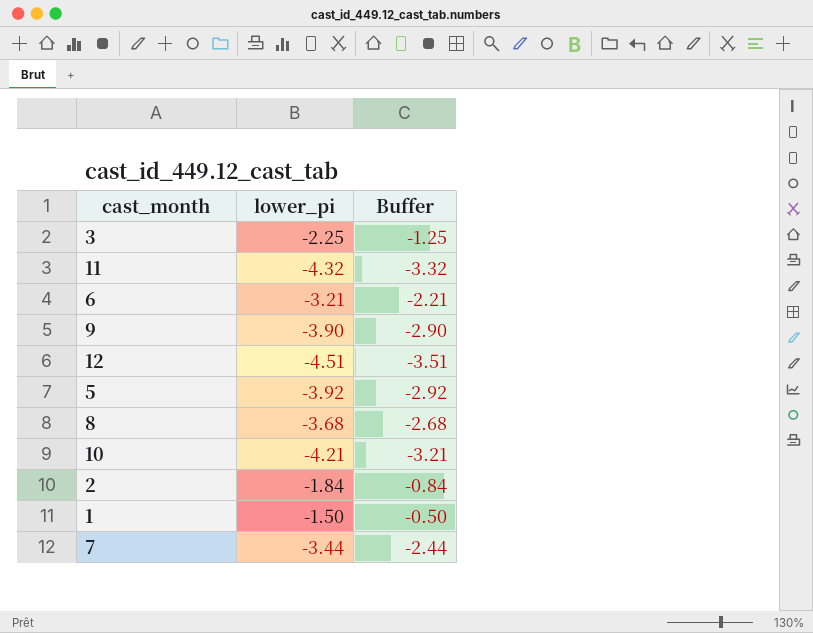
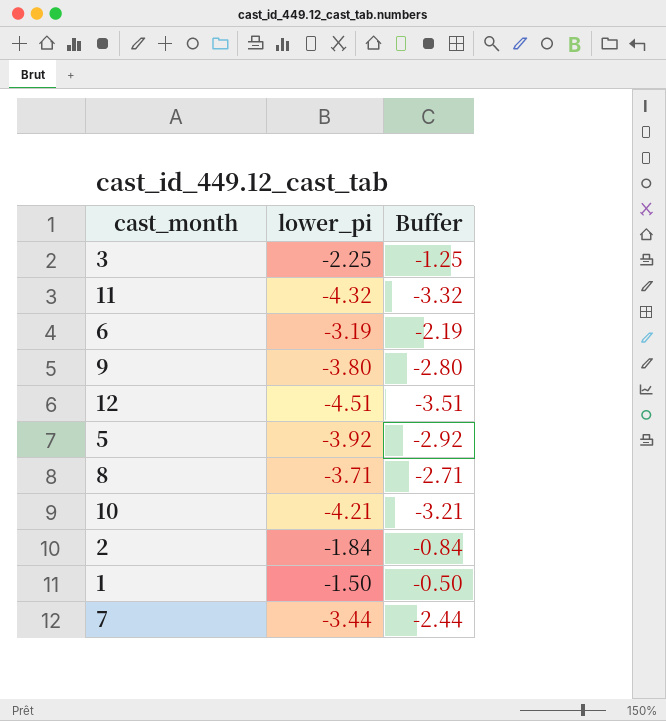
6 | lower_pi: -3.21 -> -3.19
6 | Buffer: -2.21 -> -2.19
9 | lower_pi: -3.90 -> -3.80
9 | Buffer: -2.90 -> -2.80
8 | lower_pi: -3.68 -> -3.71
8 | Buffer: -2.68 -> -2.71

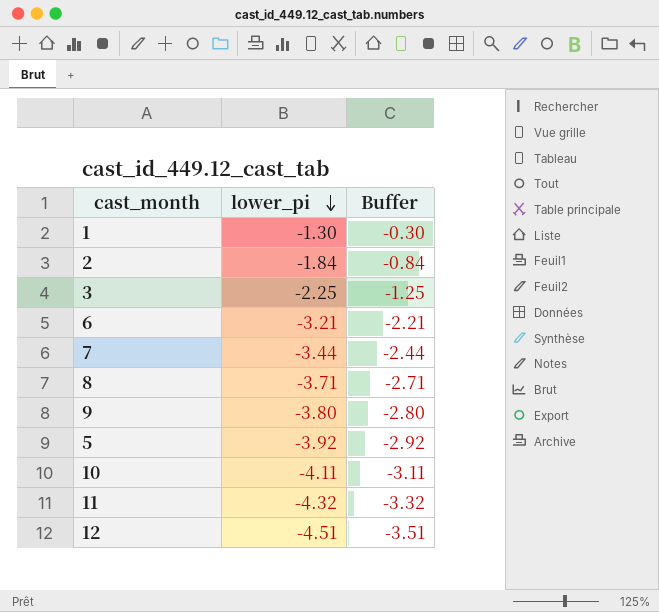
row order: none -> lower_pi descending
1 | lower_pi: -1.50 -> -1.30
1 | Buffer: -0.50 -> -0.30
6 | lower_pi: -3.19 -> -3.21
6 | Buffer: -2.19 -> -2.21
10 | lower_pi: -4.21 -> -4.11
10 | Buffer: -3.21 -> -3.11

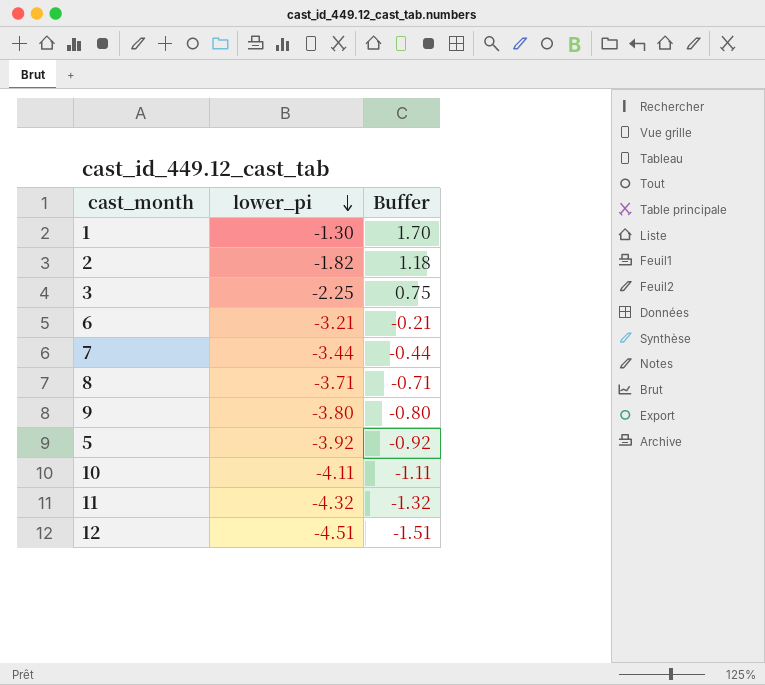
column Buffer | formula: [lower_pi] + 1 -> [lower_pi] + 3
2 | lower_pi: -1.84 -> -1.82

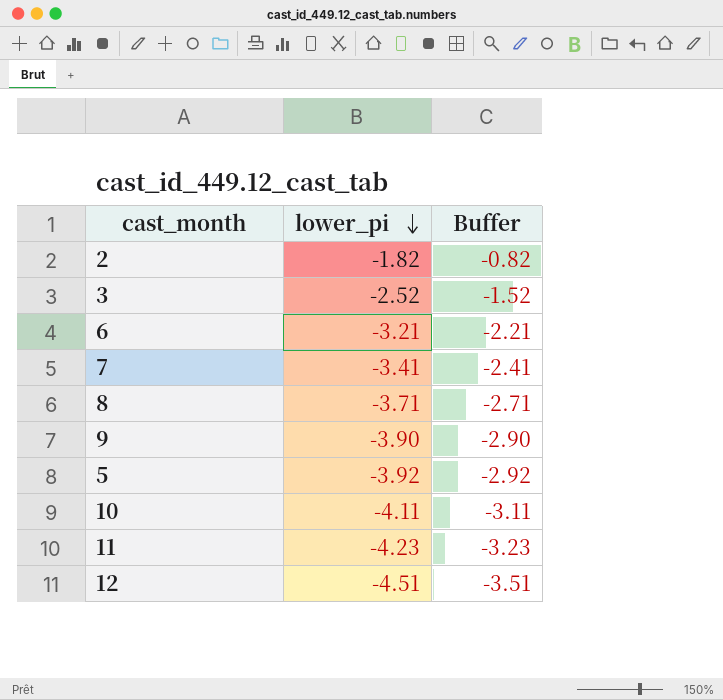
column Buffer | formula: [lower_pi] + 3 -> [lower_pi] + 1
row 1: -1.30 | 1.70 -> none
3 | lower_pi: -2.25 -> -2.52
7 | lower_pi: -3.44 -> -3.41
9 | lower_pi: -3.80 -> -3.90
11 | lower_pi: -4.32 -> -4.23

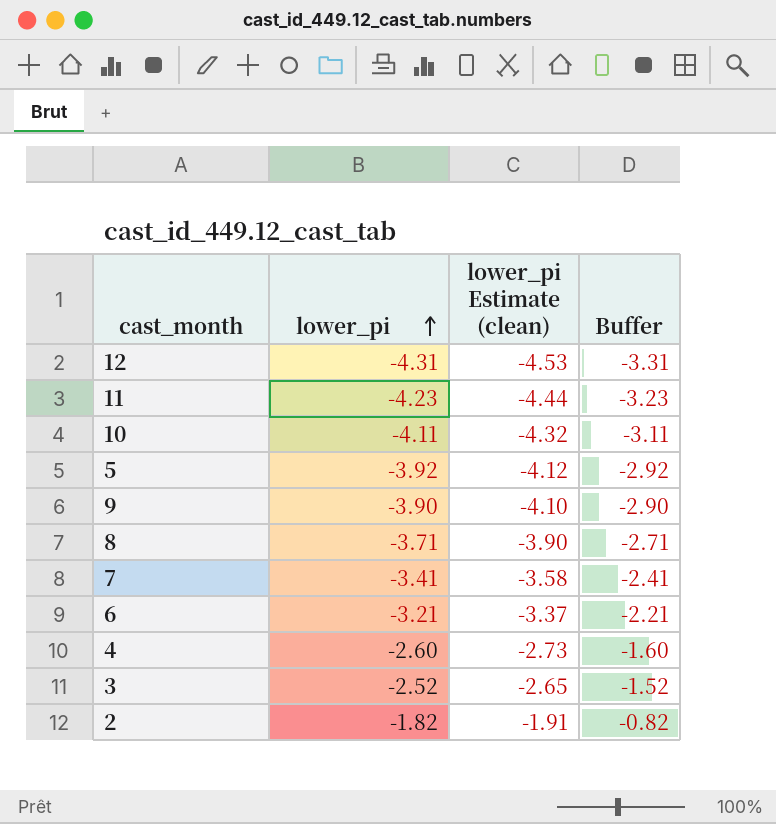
row order: lower_pi descending -> lower_pi ascending
column lower_pi Estimate (clean) | formula: none -> [lower_pi] * 1.05
12 | lower_pi: -4.51 -> -4.31
12 | Buffer: -3.51 -> -3.31
row 4: none -> -2.60 | -2.73 | -1.60

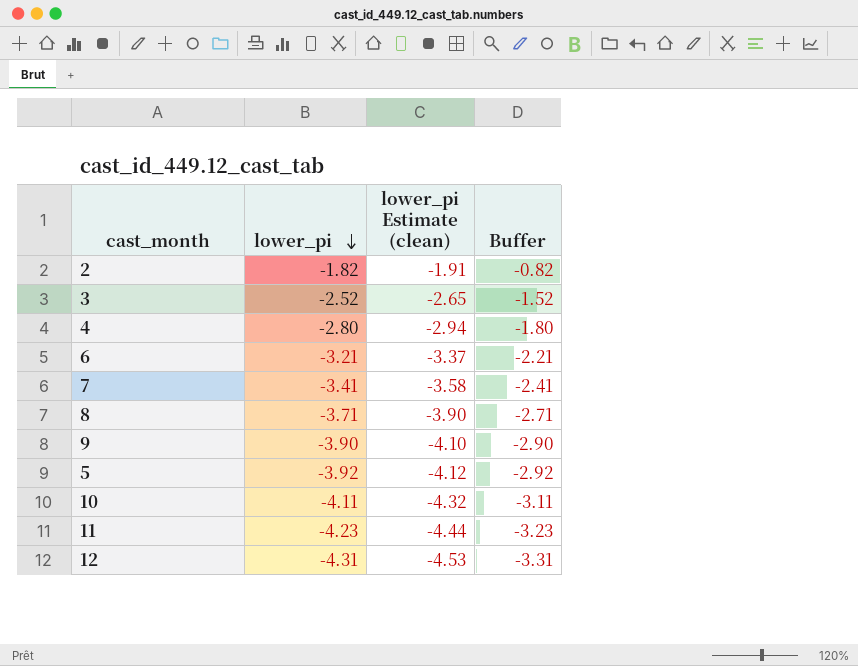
row order: lower_pi ascending -> lower_pi descending
4 | lower_pi: -2.60 -> -2.80
4 | lower_pi Estimate (clean): -2.73 -> -2.94
4 | Buffer: -1.60 -> -1.80

